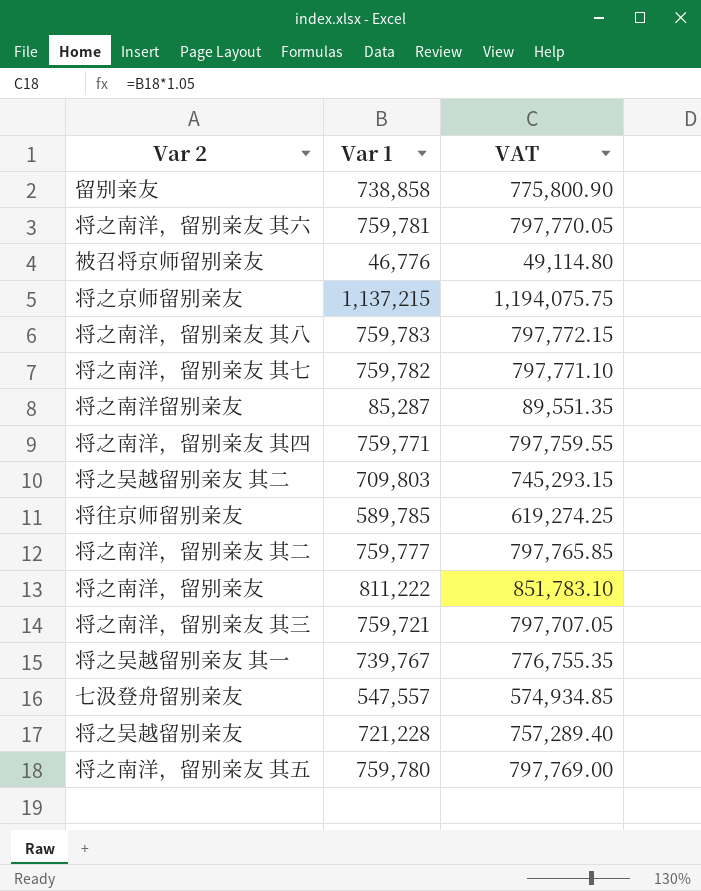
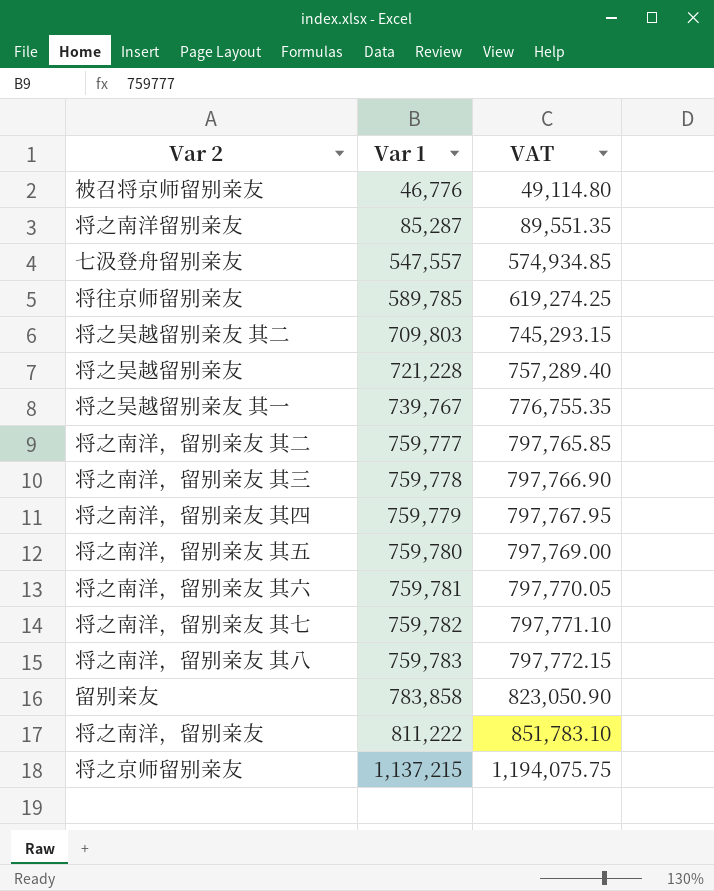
row order: none -> Var 1 ascending
将之南洋，留别亲友 其三 | Var 1: 759,721 -> 759,778
将之南洋，留别亲友 其三 | VAT: 797,707.05 -> 797,766.90
将之南洋，留别亲友 其四 | Var 1: 759,771 -> 759,779
将之南洋，留别亲友 其四 | VAT: 797,759.55 -> 797,767.95
留别亲友 | Var 1: 738,858 -> 783,858
留别亲友 | VAT: 775,800.90 -> 823,050.90

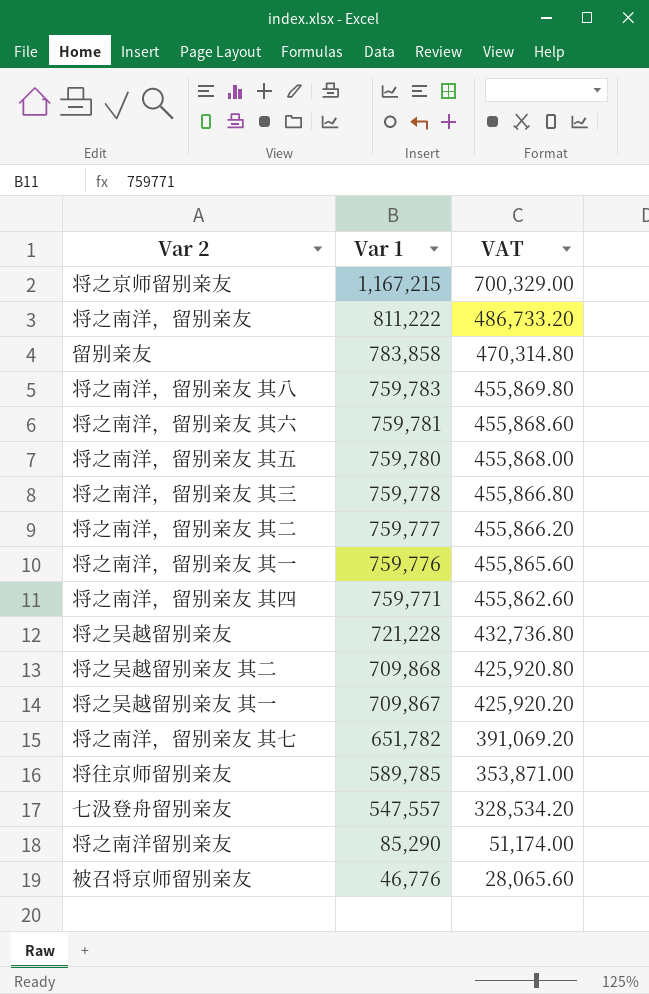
row order: Var 1 ascending -> Var 1 descending
column VAT | formula: [Var 1] * 1.05 -> [Var 1] * 0.6
将之京师留别亲友 | Var 1: 1,137,215 -> 1,167,215
row 将之南洋，留别亲友 其一: none -> 759,776 | 455,865.60
将之南洋，留别亲友 其四 | Var 1: 759,779 -> 759,771
将之吴越留别亲友 其二 | Var 1: 709,803 -> 709,868
将之吴越留别亲友 其一 | Var 1: 739,767 -> 709,867
将之南洋，留别亲友 其七 | Var 1: 759,782 -> 651,782
将之南洋留别亲友 | Var 1: 85,287 -> 85,290

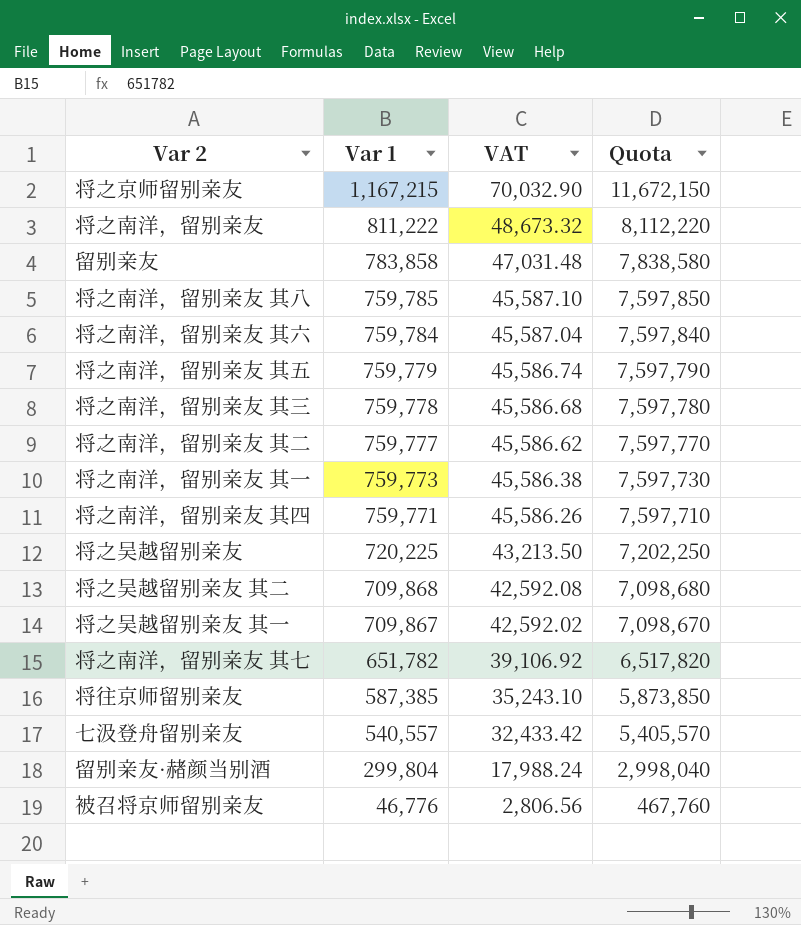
column VAT | formula: [Var 1] * 0.6 -> [Var 1] * 0.06
column Quota | formula: none -> [Var 1] * 10
row 将之南洋留别亲友: 85,290 | 51,174.00 -> none
将之南洋，留别亲友 其八 | Var 1: 759,783 -> 759,785
将之南洋，留别亲友 其六 | Var 1: 759,781 -> 759,784
将之南洋，留别亲友 其五 | Var 1: 759,780 -> 759,779
将之南洋，留别亲友 其一 | Var 1: 759,776 -> 759,773
将之吴越留别亲友 | Var 1: 721,228 -> 720,225
将往京师留别亲友 | Var 1: 589,785 -> 587,385
七汲登舟留别亲友 | Var 1: 547,557 -> 540,557
row 留别亲友·赭颜当别酒: none -> 299,804 | 17,988.24 | 2,998,040

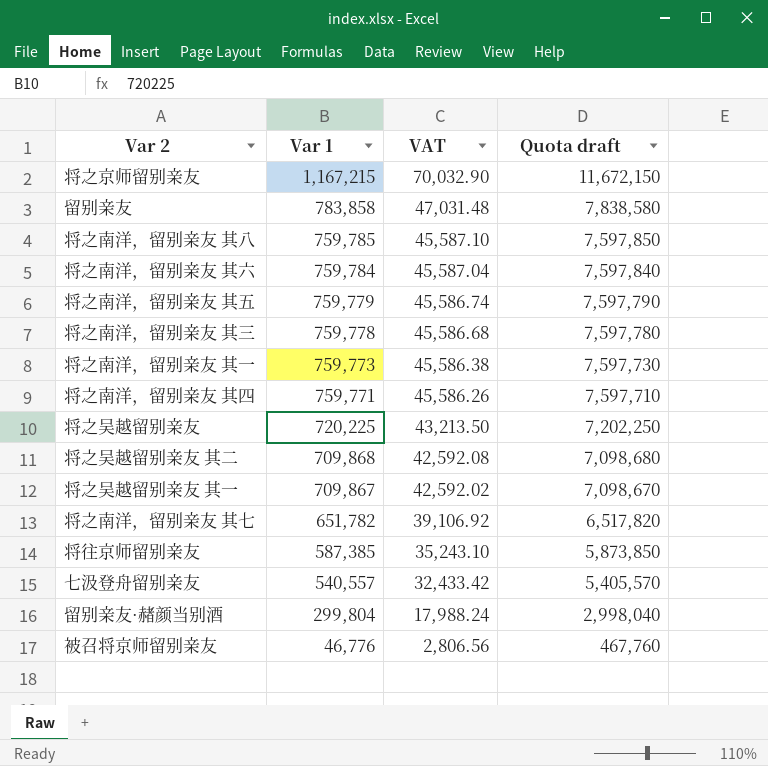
column name: Quota -> Quota draft
row 将之南洋，留别亲友: 811,222 | 48,673.32 | 8,112,220 -> none
row 将之南洋，留别亲友 其二: 759,777 | 45,586.62 | 7,597,770 -> none

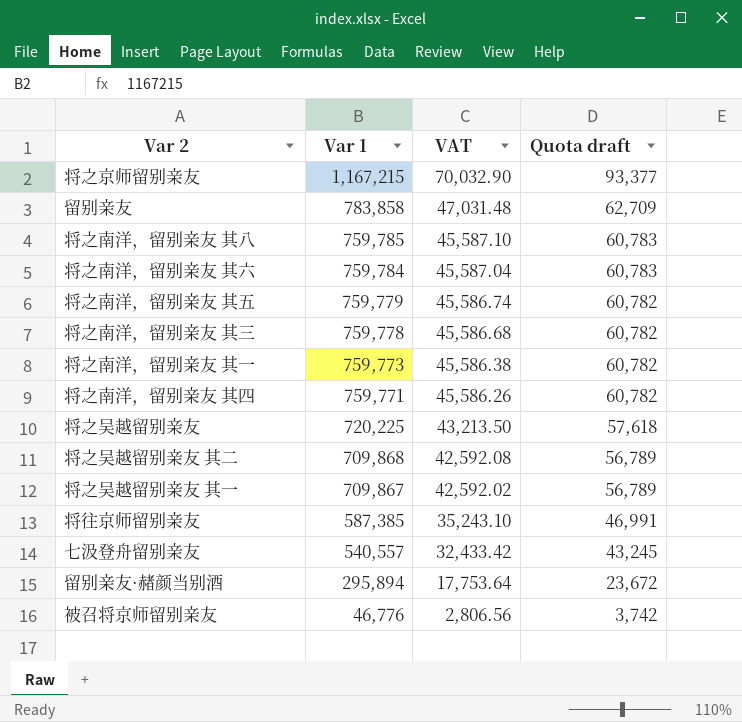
column Quota draft | formula: [Var 1] * 10 -> [Var 1] * 0.08
row 将之南洋，留别亲友 其七: 651,782 | 39,106.92 | 6,517,820 -> none
留别亲友·赭颜当别酒 | Var 1: 299,804 -> 295,894
留别亲友·赭颜当别酒 | VAT: 17,988.24 -> 17,753.64

